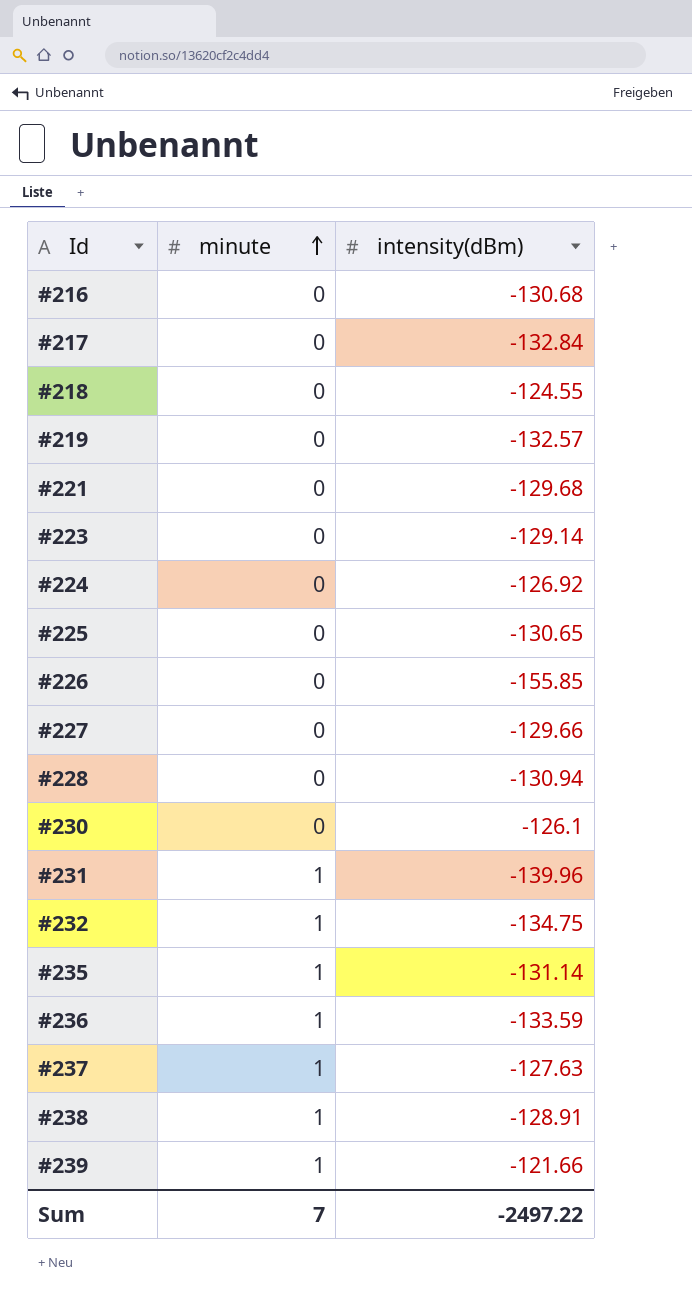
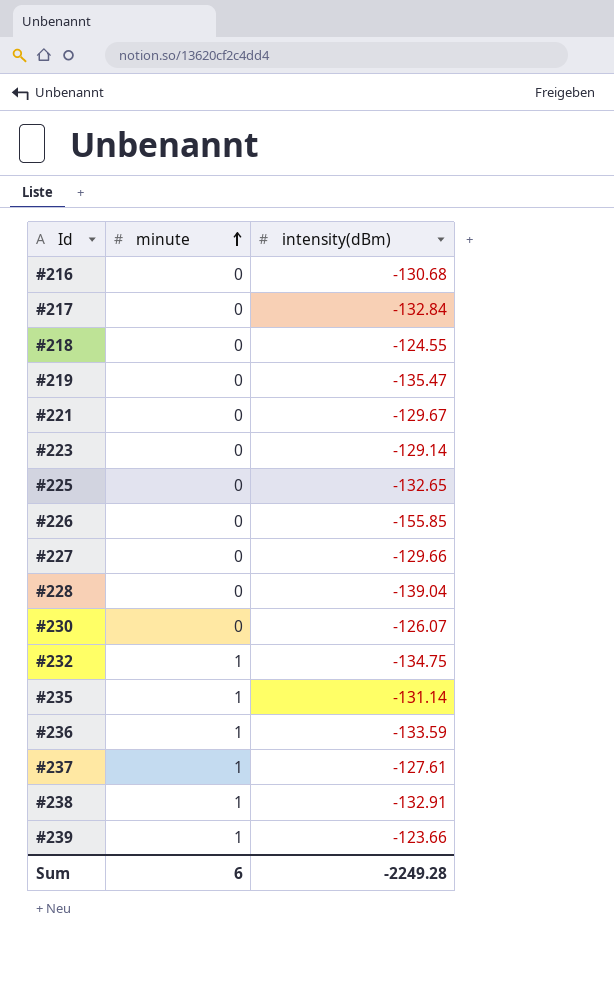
row #224: 0 | -126.92 -> none
row #231: 1 | -139.96 -> none
#219 | intensity(dBm): -132.57 -> -135.47
#221 | intensity(dBm): -129.68 -> -129.67
#225 | intensity(dBm): -130.65 -> -132.65
#228 | intensity(dBm): -130.94 -> -139.04
#230 | intensity(dBm): -126.1 -> -126.07
#237 | intensity(dBm): -127.63 -> -127.61
#238 | intensity(dBm): -128.91 -> -132.91
#239 | intensity(dBm): -121.66 -> -123.66
Sum | minute: 7 -> 6
Sum | intensity(dBm): -2497.22 -> -2249.28

